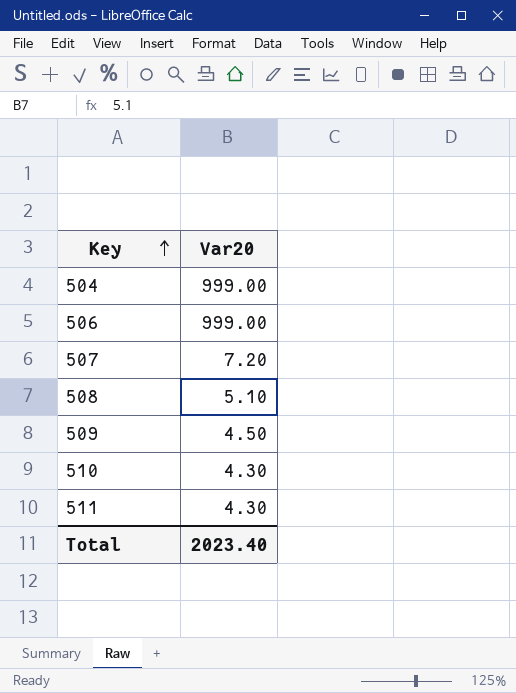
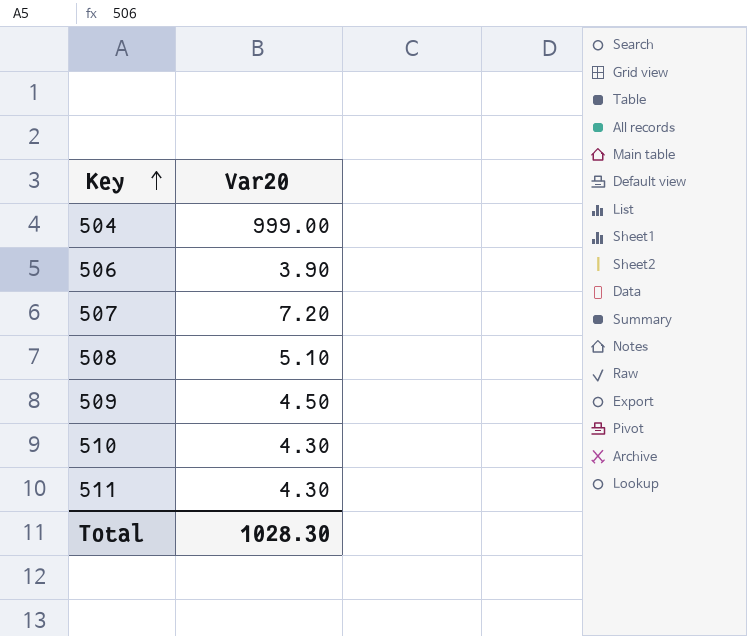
506 | Var20: 999.00 -> 3.90
Total | Var20: 2023.40 -> 1028.30

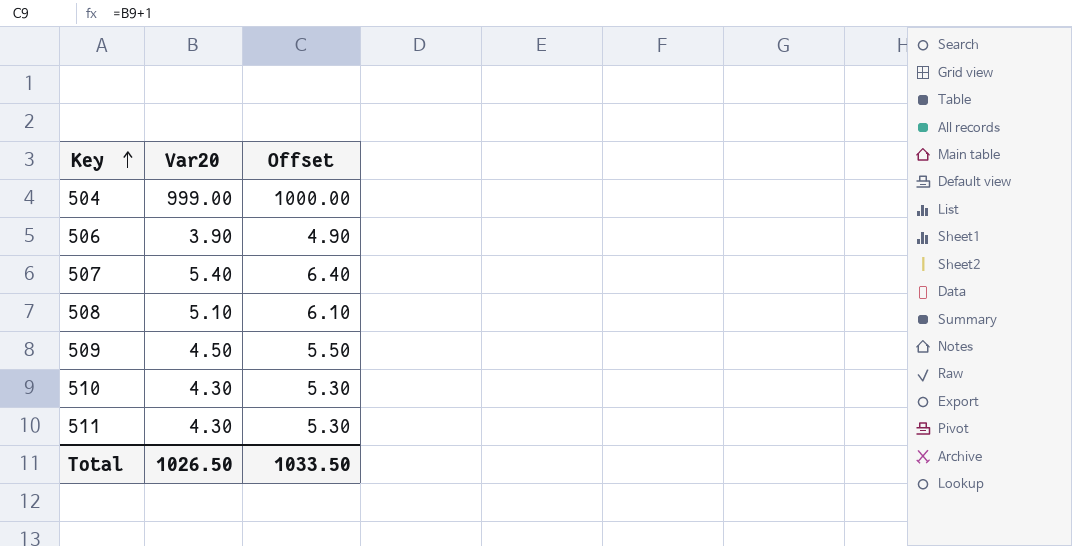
column Offset | formula: none -> [Var20] + 1
507 | Var20: 7.20 -> 5.40
Total | Var20: 1028.30 -> 1026.50

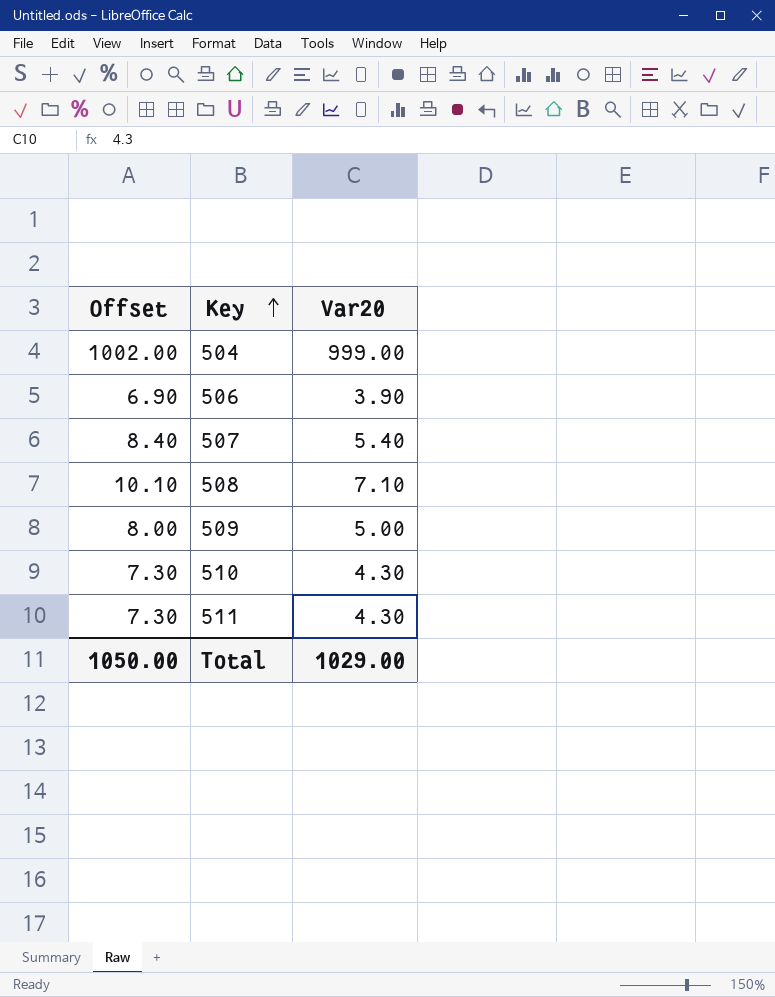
column Offset | formula: [Var20] + 1 -> [Var20] + 3
column Offset | position: 3 -> 1
508 | Var20: 5.10 -> 7.10
509 | Var20: 4.50 -> 5.00
Total | Offset: 1033.50 -> 1050.00
Total | Var20: 1026.50 -> 1029.00

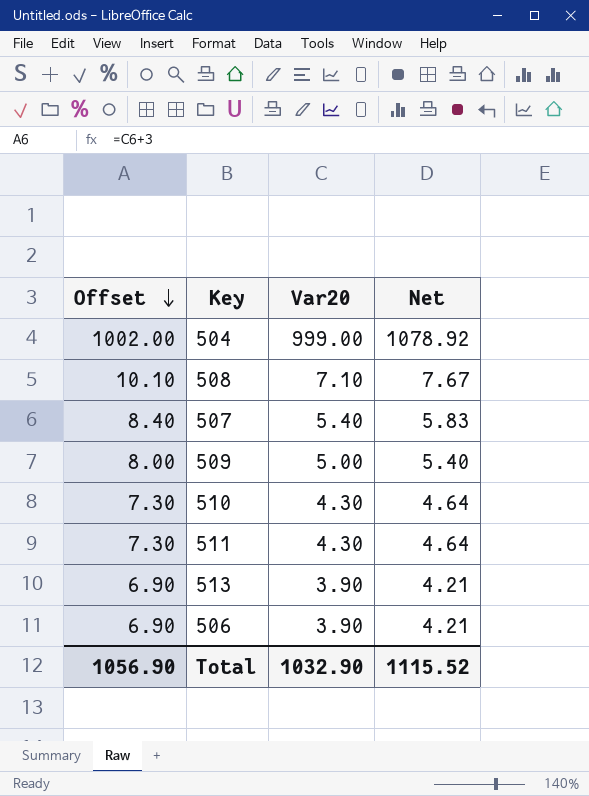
row order: Key ascending -> Offset descending
column Net | formula: none -> [Var20] * 1.08
row 513: none -> 6.90 | 3.90 | 4.21
Total | Offset: 1050.00 -> 1056.90
Total | Var20: 1029.00 -> 1032.90

